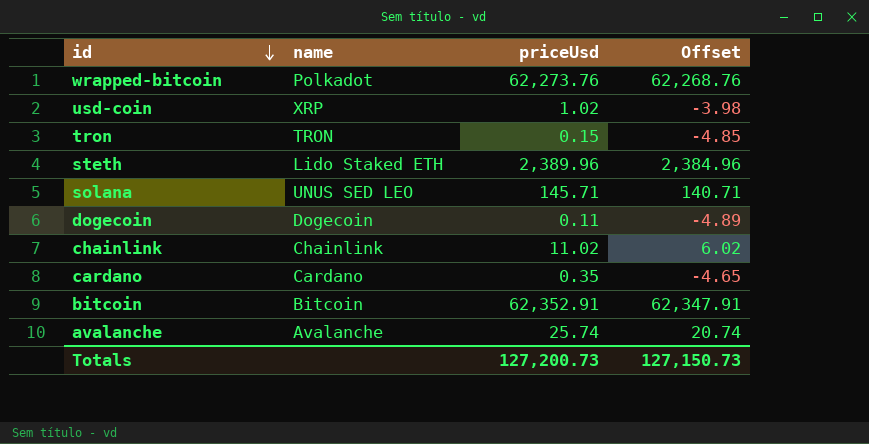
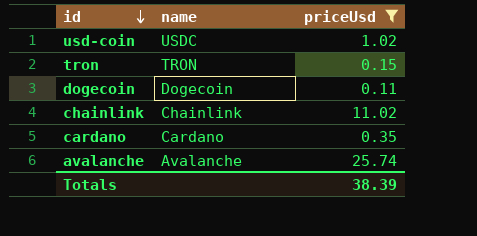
filter: none -> priceUsd <= 25.74
column Offset | formula: [priceUsd] - 5 -> none
usd-coin | name: XRP -> USDC
Totals | priceUsd: 127,200.73 -> 38.39

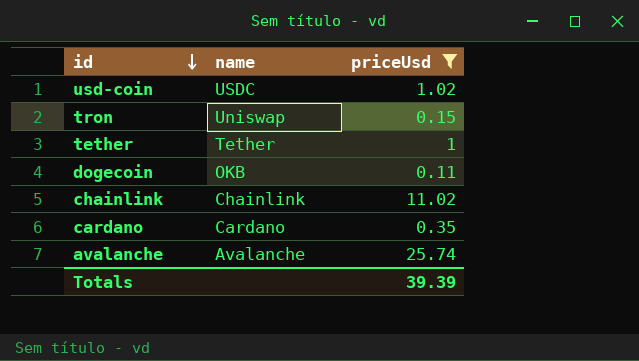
tron | name: TRON -> Uniswap
row tether: none -> Tether | 1
dogecoin | name: Dogecoin -> OKB
Totals | priceUsd: 38.39 -> 39.39

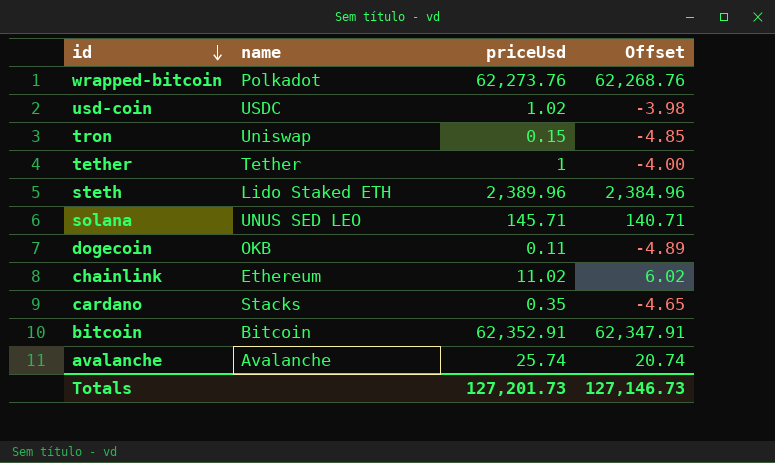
filter: priceUsd <= 25.74 -> none
column Offset | formula: none -> [priceUsd] - 5
chainlink | name: Chainlink -> Ethereum
cardano | name: Cardano -> Stacks
Totals | priceUsd: 39.39 -> 127,201.73

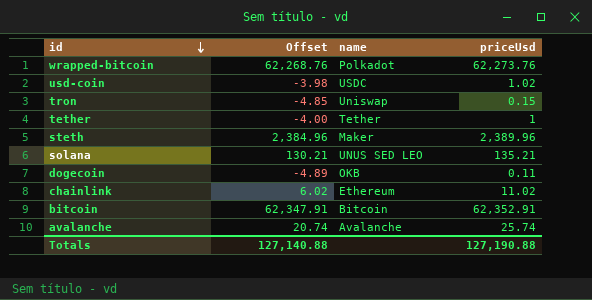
column Offset | position: 4 -> 2
row cardano: Stacks | 0.35 | -4.65 -> none
steth | name: Lido Staked ETH -> Maker
solana | Offset: 140.71 -> 130.21
solana | priceUsd: 145.71 -> 135.21
Totals | Offset: 127,146.73 -> 127,140.88
Totals | priceUsd: 127,201.73 -> 127,190.88

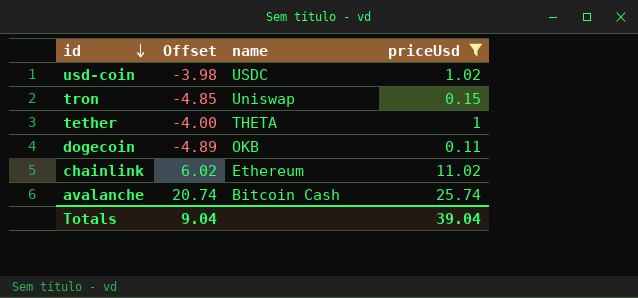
filter: none -> priceUsd <= 25.74
tether | name: Tether -> THETA
avalanche | name: Avalanche -> Bitcoin Cash
Totals | Offset: 127,140.88 -> 9.04
Totals | priceUsd: 127,190.88 -> 39.04

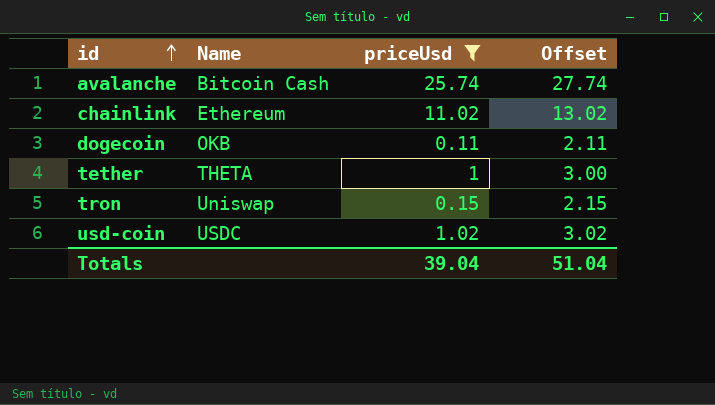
row order: id descending -> id ascending
column name: name -> Name
column Offset | formula: [priceUsd] - 5 -> [priceUsd] + 2
column Offset | position: 2 -> 4
Totals | Offset: 9.04 -> 51.04

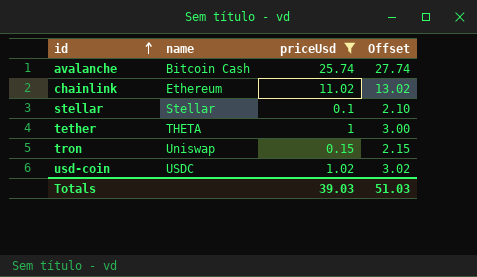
column name: Name -> name
row dogecoin: OKB | 0.11 | 2.11 -> none
row stellar: none -> Stellar | 0.1 | 2.10
Totals | priceUsd: 39.04 -> 39.03
Totals | Offset: 51.04 -> 51.03

